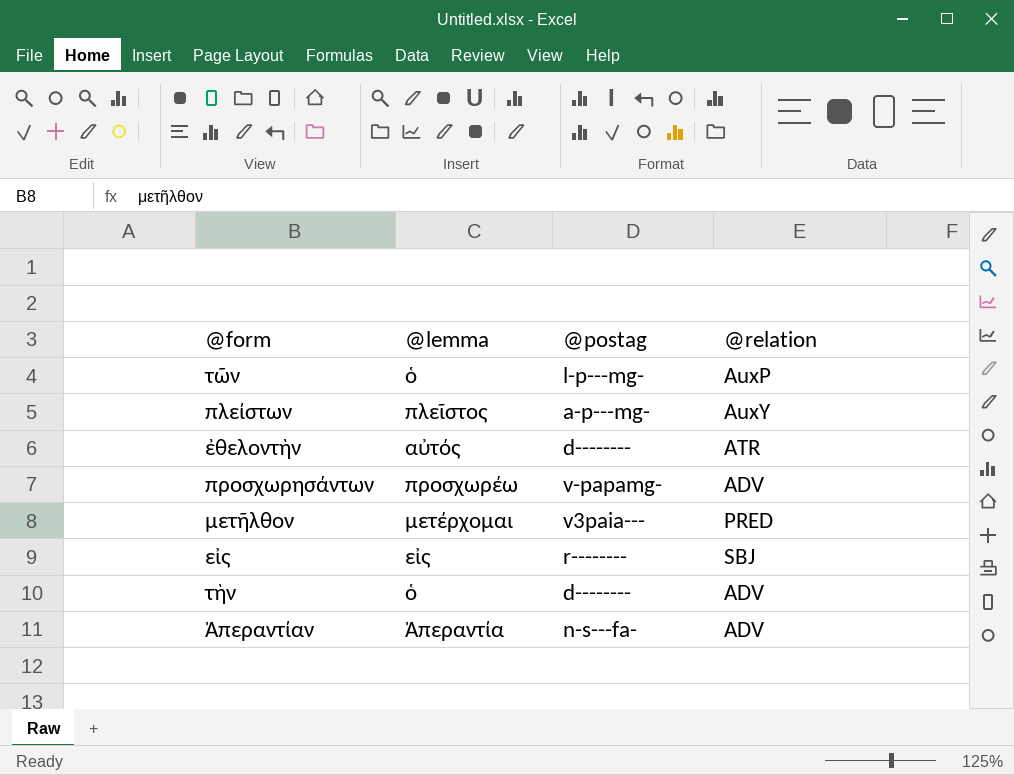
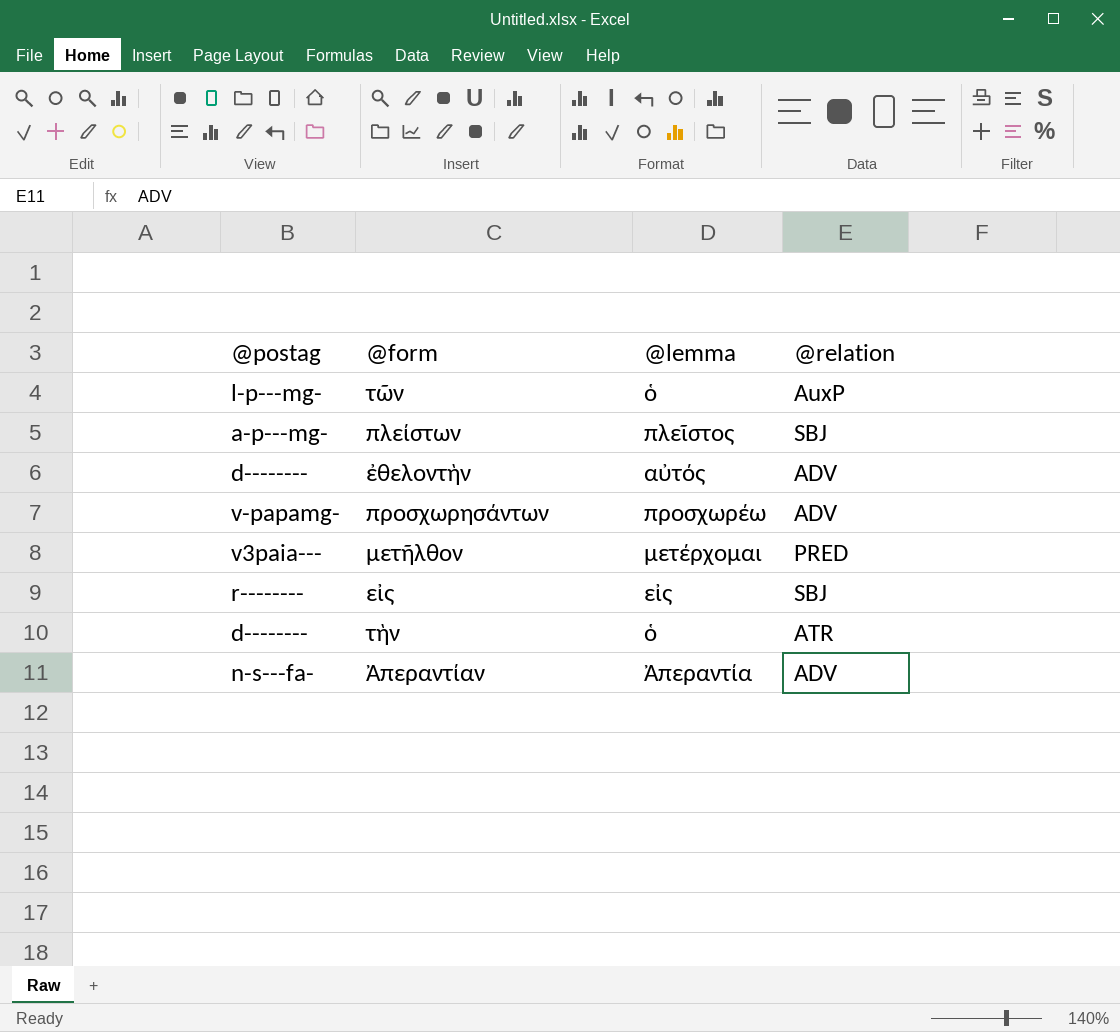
column @postag | position: 3 -> 1
πλείστων | @relation: AuxY -> SBJ
ἐθελοντὴν | @relation: ATR -> ADV
τὴν | @relation: ADV -> ATR

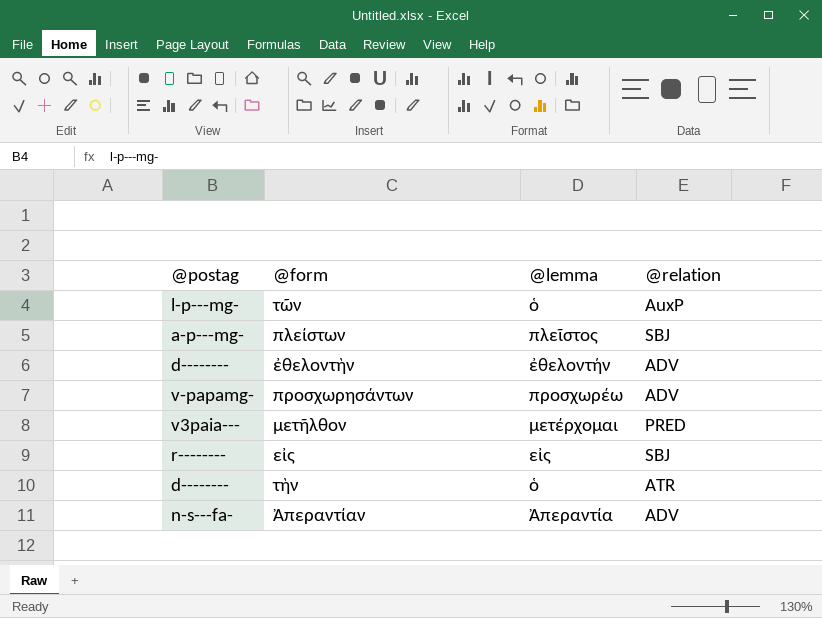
ἐθελοντὴν | @lemma: αὐτός -> ἐθελοντήν

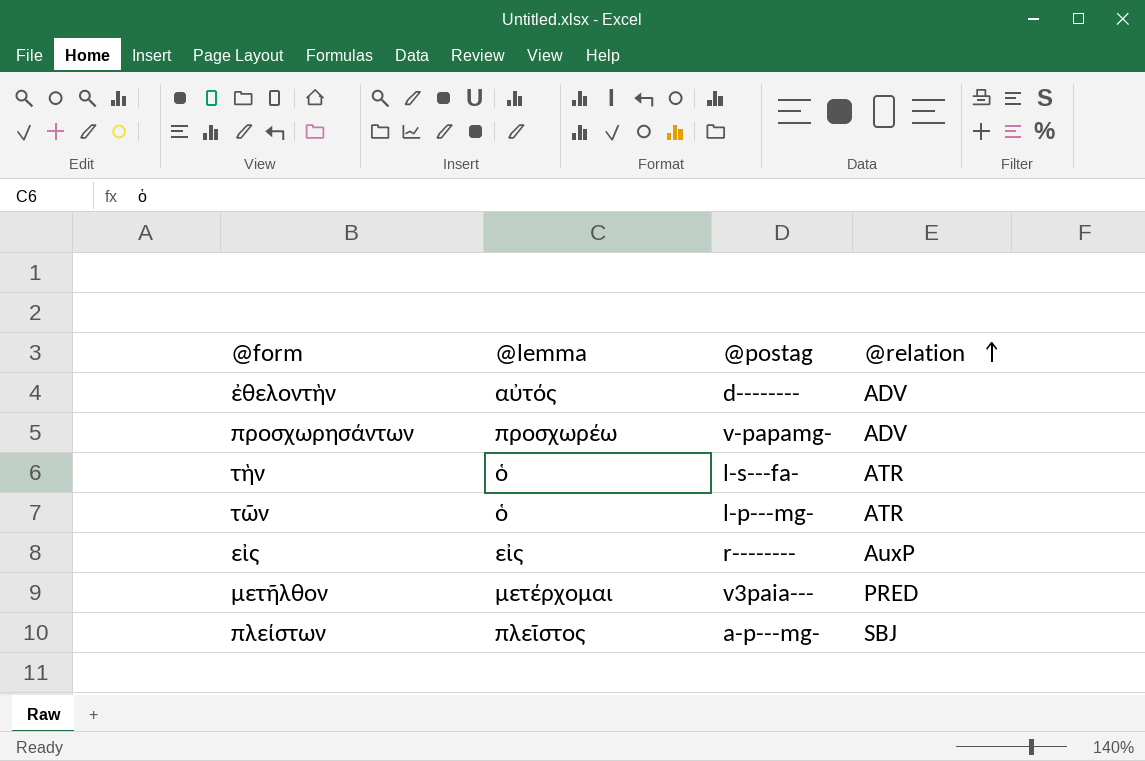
row order: none -> @relation ascending
column @postag | position: 1 -> 3
row Ἀπεραντίαν: n-s---fa- | Ἀπεραντία | ADV -> none
ἐθελοντὴν | @lemma: ἐθελοντήν -> αὐτός
τὴν | @postag: d-------- -> l-s---fa-
τῶν | @relation: AuxP -> ATR
εἰς | @relation: SBJ -> AuxP

